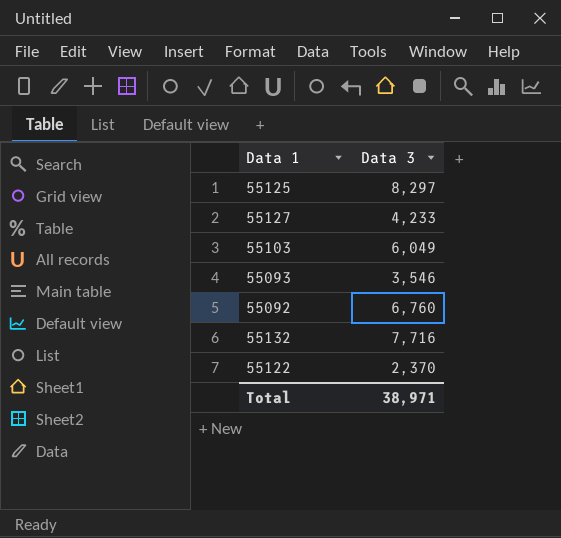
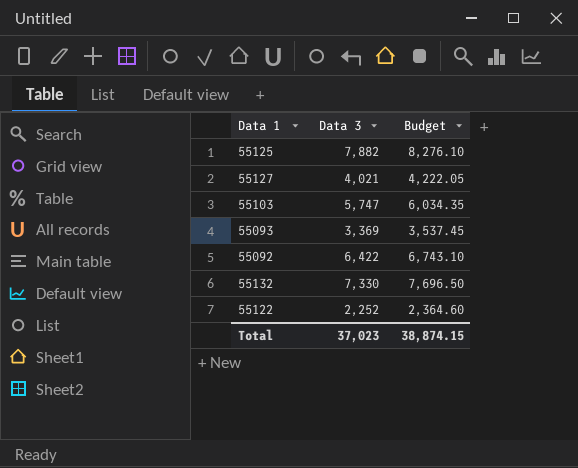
column Budget | formula: none -> [Data 3] * 1.05
55125 | Data 3: 8,297 -> 7,882
55127 | Data 3: 4,233 -> 4,021
55103 | Data 3: 6,049 -> 5,747
55093 | Data 3: 3,546 -> 3,369
55092 | Data 3: 6,760 -> 6,422
55132 | Data 3: 7,716 -> 7,330
55122 | Data 3: 2,370 -> 2,252
Total | Data 3: 38,971 -> 37,023

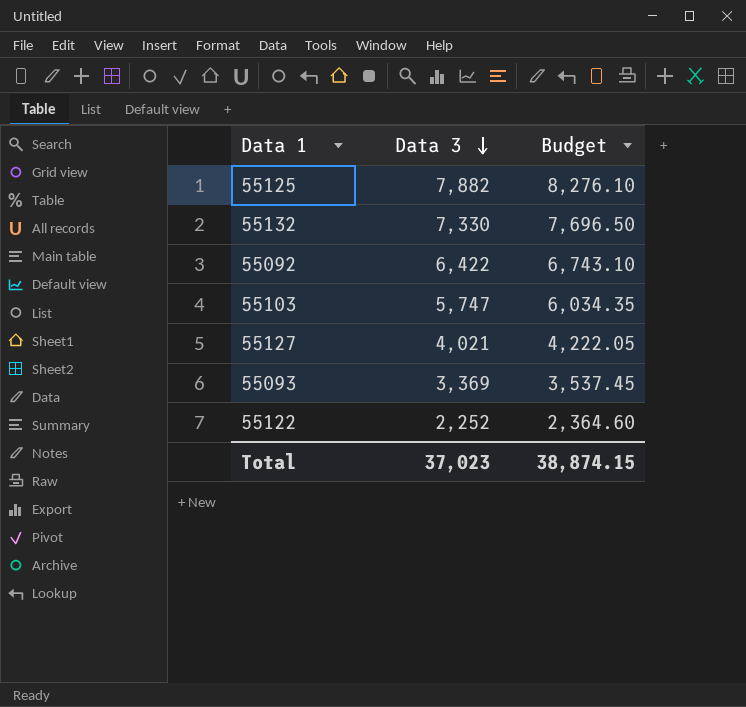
row order: none -> Data 3 descending

